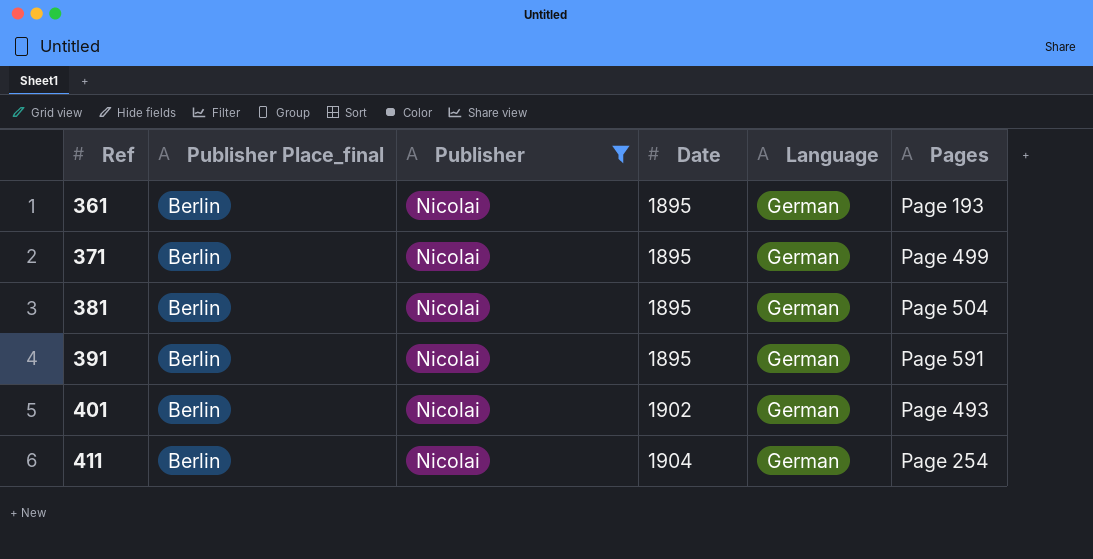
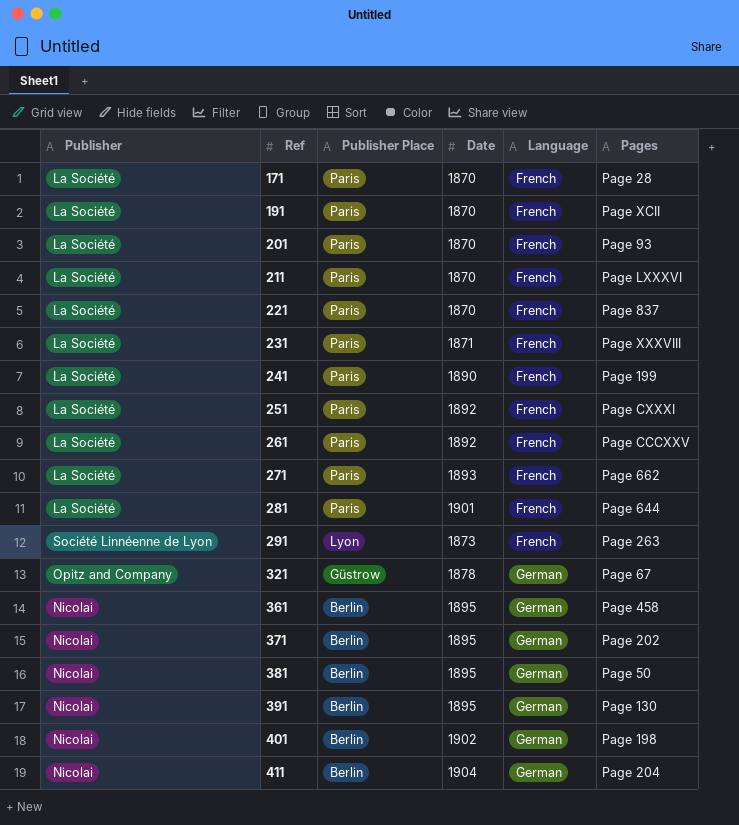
filter: Publisher = Nicolai -> none
column Publisher | position: 3 -> 1
column name: Publisher Place_final -> Publisher Place
361 | Pages: Page 193 -> Page 458
371 | Pages: Page 499 -> Page 202
381 | Pages: Page 504 -> Page 50
391 | Pages: Page 591 -> Page 130
401 | Pages: Page 493 -> Page 198
411 | Pages: Page 254 -> Page 204

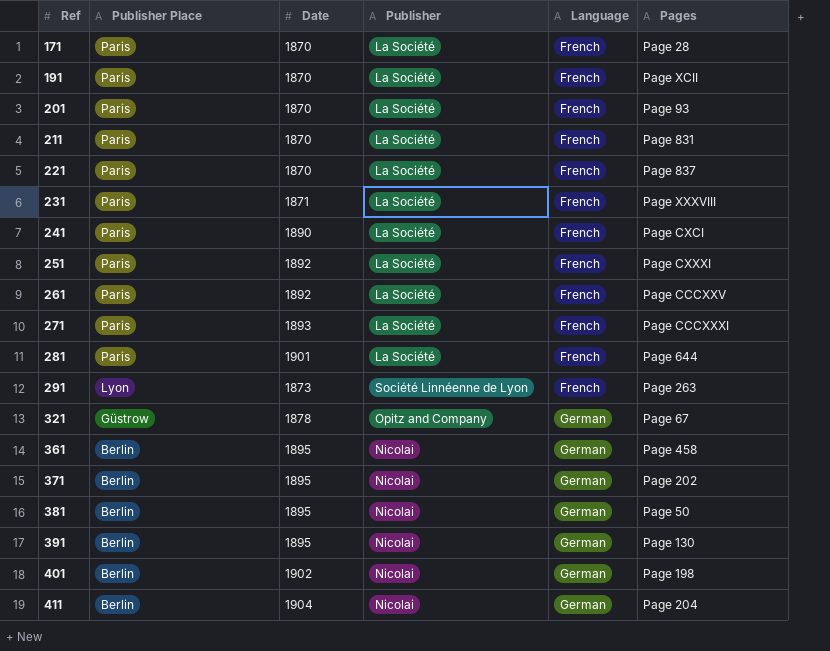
column Publisher | position: 1 -> 4
211 | Pages: Page LXXXVI -> Page 831
241 | Pages: Page 199 -> Page CXCI
271 | Pages: Page 662 -> Page CCCXXXI

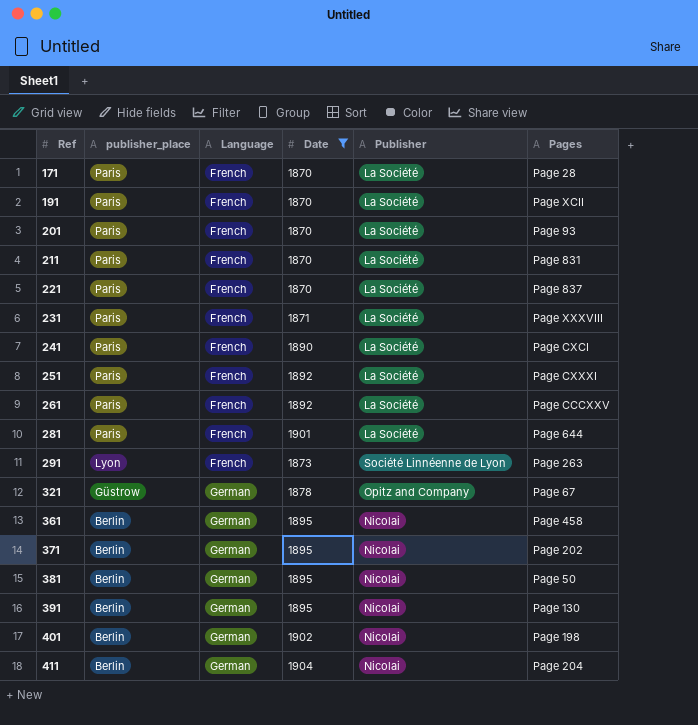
filter: none -> Date != 1893
column name: Publisher Place -> publisher_place
column Language | position: 5 -> 3

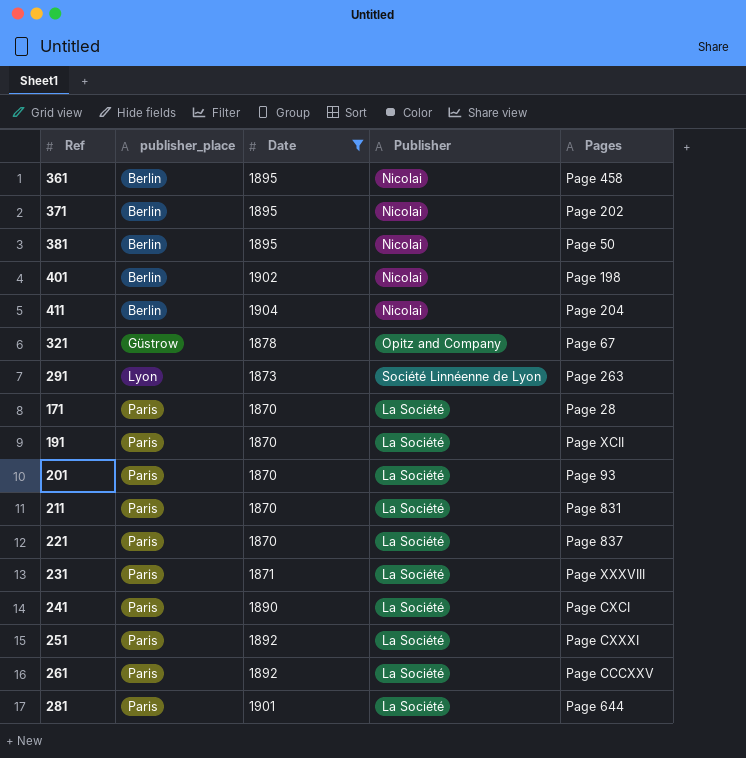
row order: Ref ascending -> publisher_place ascending
column Language | position: 3 -> none
row 391: Berlin | German | 1895 | Nicolai | Page 130 -> none

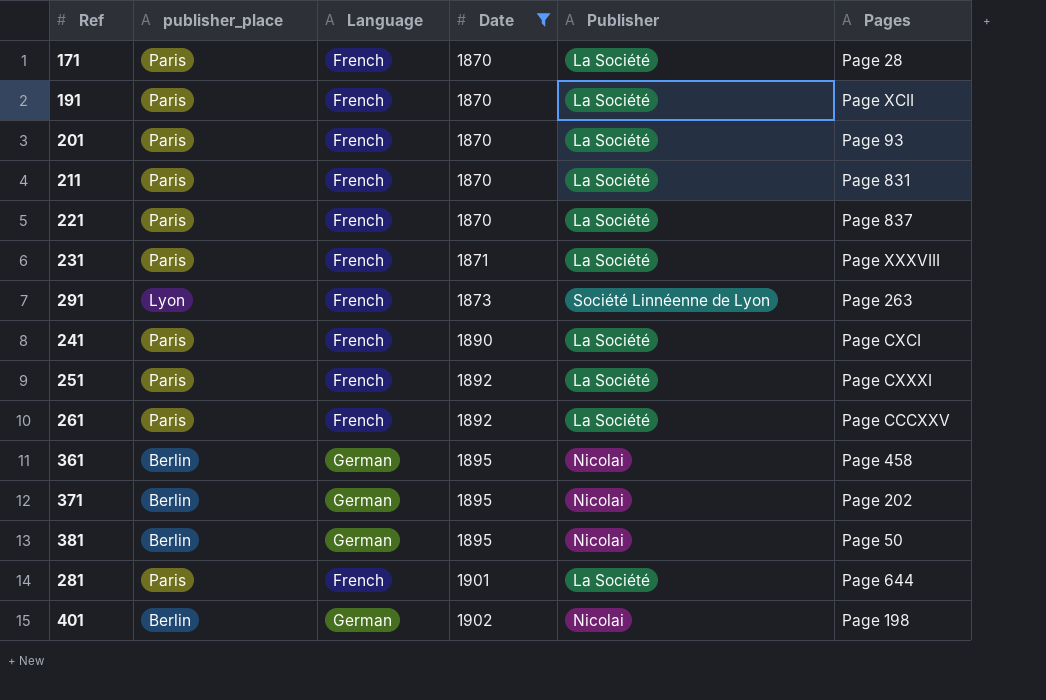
row order: publisher_place ascending -> Date ascending
column Language | position: none -> 3
row 411: Berlin | 1904 | Nicolai | Page 204 -> none
row 321: Güstrow | 1878 | Opitz and Company | Page 67 -> none

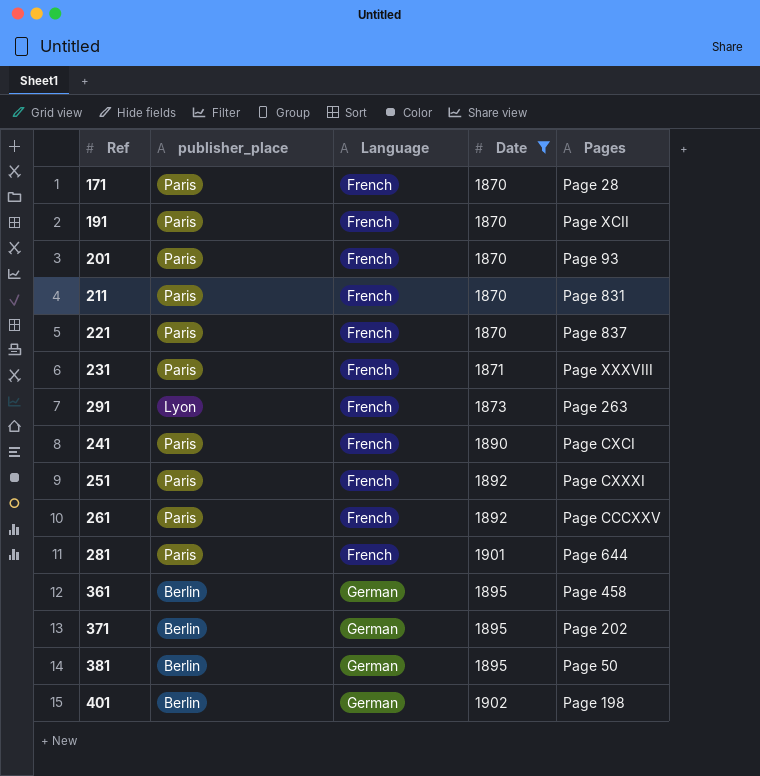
row order: Date ascending -> Language ascending
column Publisher | position: 5 -> none

